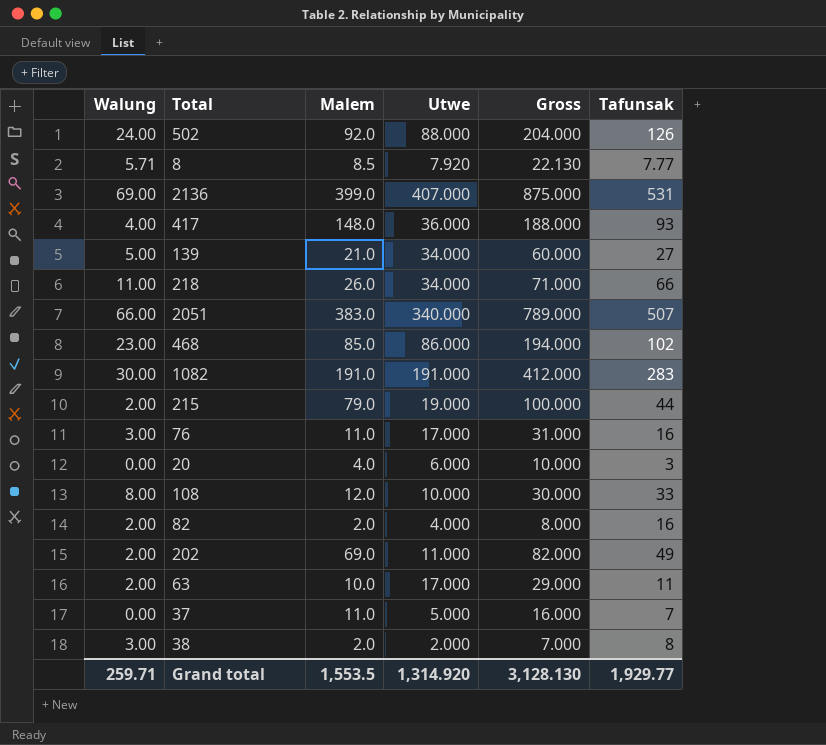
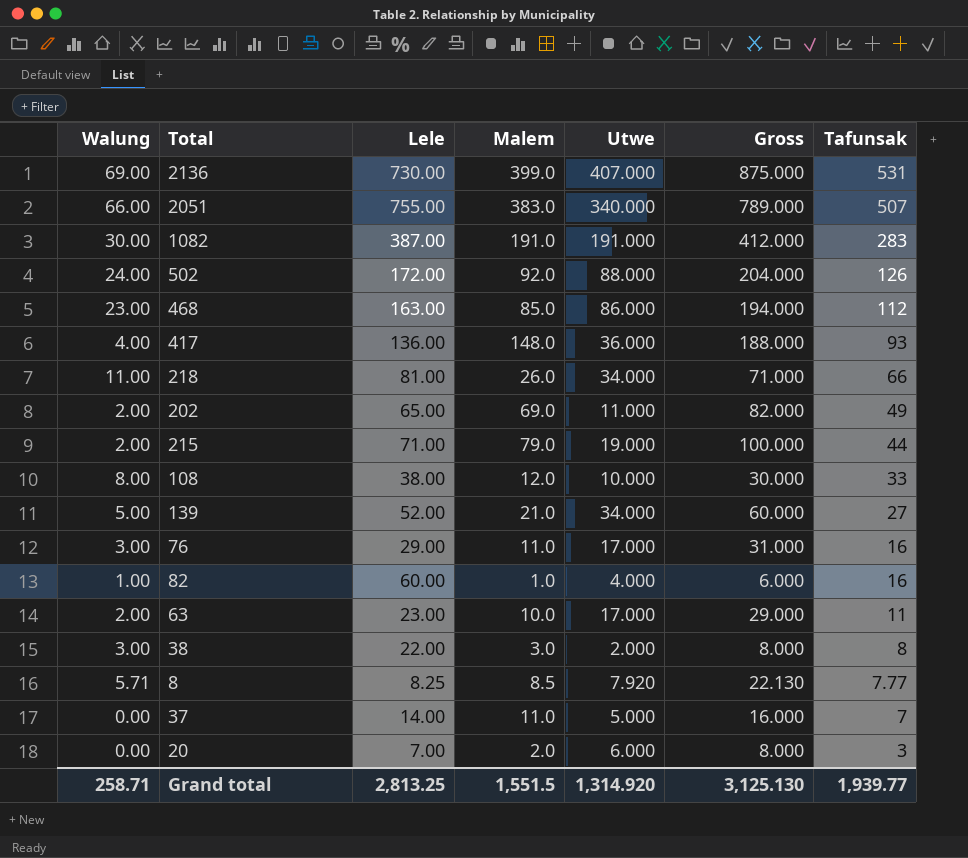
row order: none -> Tafunsak descending
column Lele | position: none -> 3
468 | Tafunsak: 102 -> 112
82 | Walung: 2.00 -> 1.00
82 | Malem: 2.0 -> 1.0
82 | Gross: 8.000 -> 6.000
38 | Malem: 2.0 -> 3.0
38 | Gross: 7.000 -> 8.000
20 | Malem: 4.0 -> 2.0
20 | Gross: 10.000 -> 8.000
Grand total | Walung: 259.71 -> 258.71
Grand total | Malem: 1,553.5 -> 1,551.5
Grand total | Gross: 3,128.130 -> 3,125.130
Grand total | Tafunsak: 1,929.77 -> 1,939.77

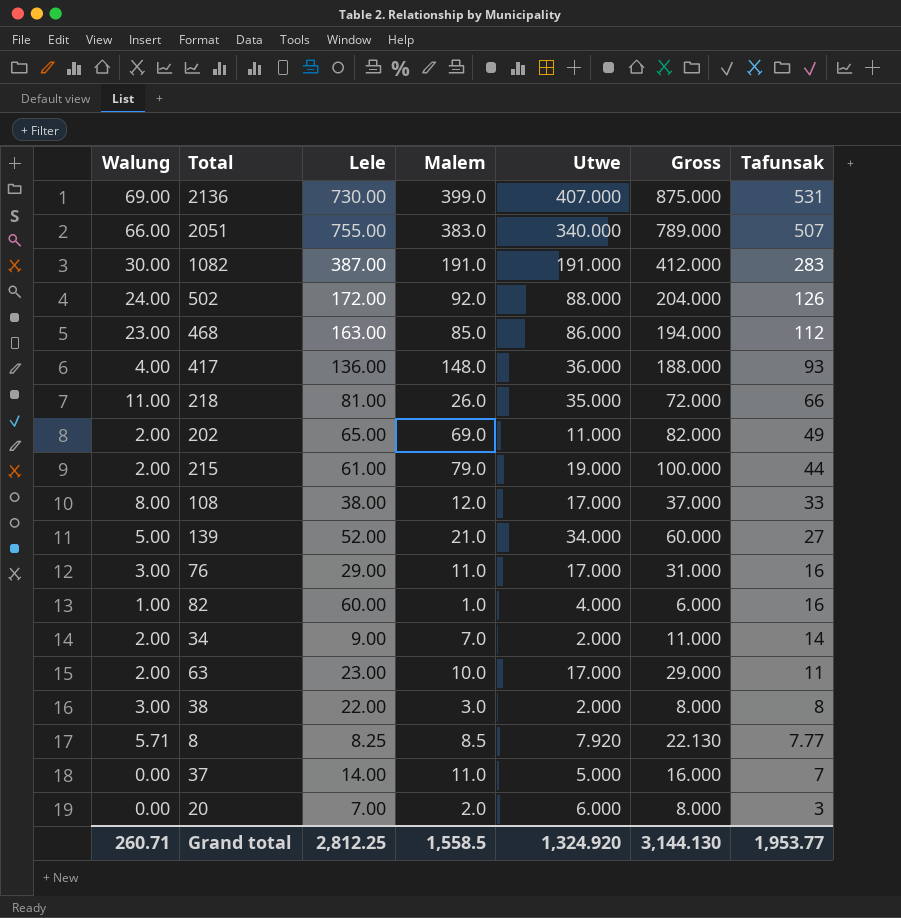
218 | Utwe: 34.000 -> 35.000
218 | Gross: 71.000 -> 72.000
215 | Lele: 71.00 -> 61.00
108 | Utwe: 10.000 -> 17.000
108 | Gross: 30.000 -> 37.000
row 34: none -> 2.00 | 9.00 | 7.0 | 2.000 | 11.000 | 14
Grand total | Walung: 258.71 -> 260.71
Grand total | Lele: 2,813.25 -> 2,812.25
Grand total | Malem: 1,551.5 -> 1,558.5
Grand total | Utwe: 1,314.920 -> 1,324.920
Grand total | Gross: 3,125.130 -> 3,144.130
Grand total | Tafunsak: 1,939.77 -> 1,953.77

